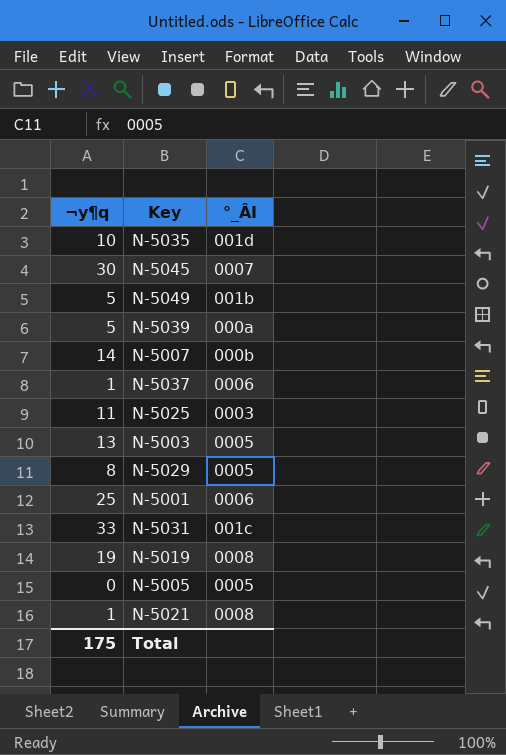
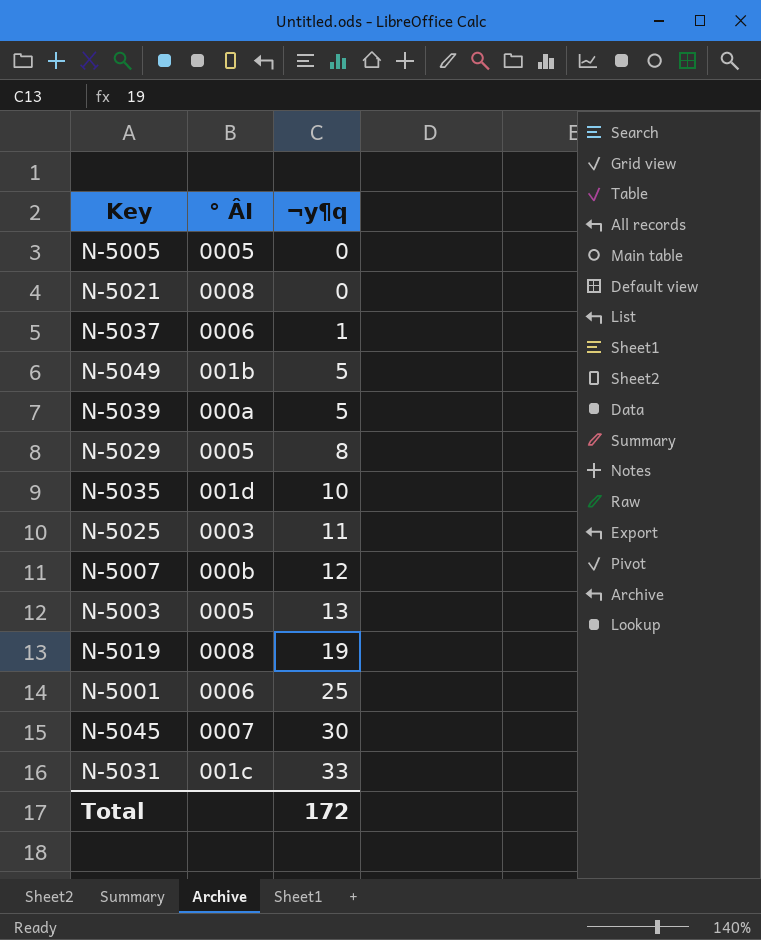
row order: none -> ¬y¶q ascending
column name: °_ÂI -> ° ÂI
column ¬y¶q | position: 1 -> 3
N-5021 | ¬y¶q: 1 -> 0
N-5007 | ¬y¶q: 14 -> 12
Total | ¬y¶q: 175 -> 172

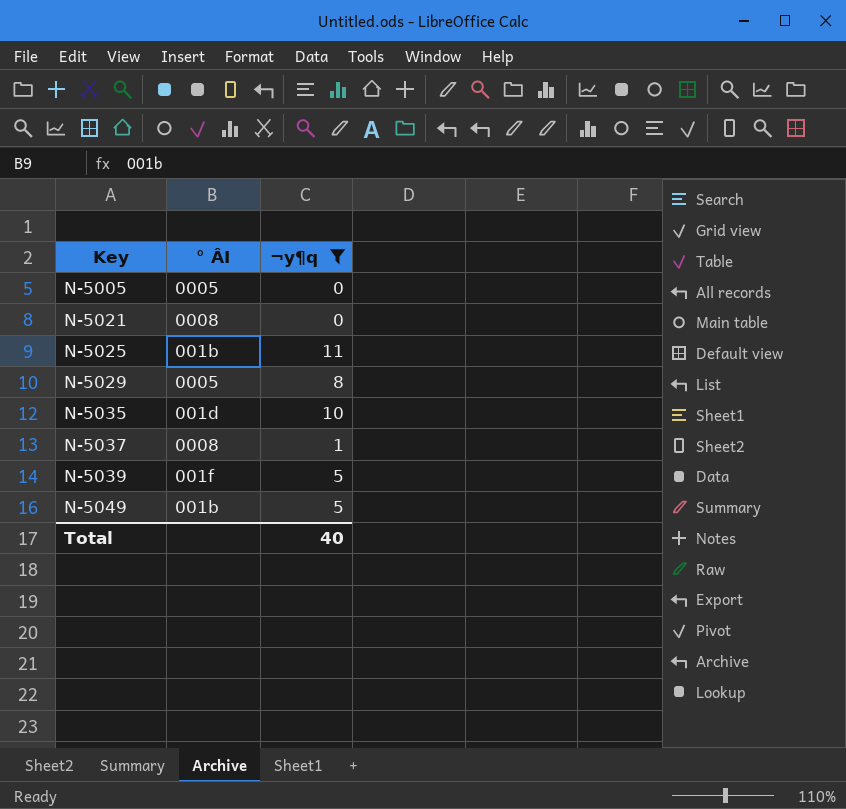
filter: none -> ¬y¶q <= 11
row order: ¬y¶q ascending -> Key ascending
N-5025 | ° ÂI: 0003 -> 001b
N-5037 | ° ÂI: 0006 -> 0008
N-5039 | ° ÂI: 000a -> 001f
Total | ¬y¶q: 172 -> 40

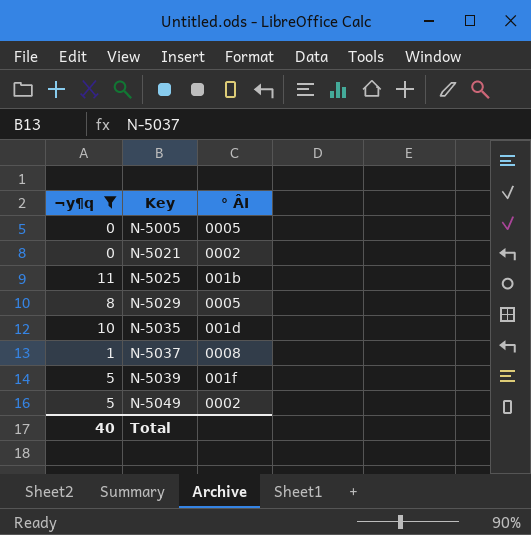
column ¬y¶q | position: 3 -> 1
N-5021 | ° ÂI: 0008 -> 0002
N-5049 | ° ÂI: 001b -> 0002

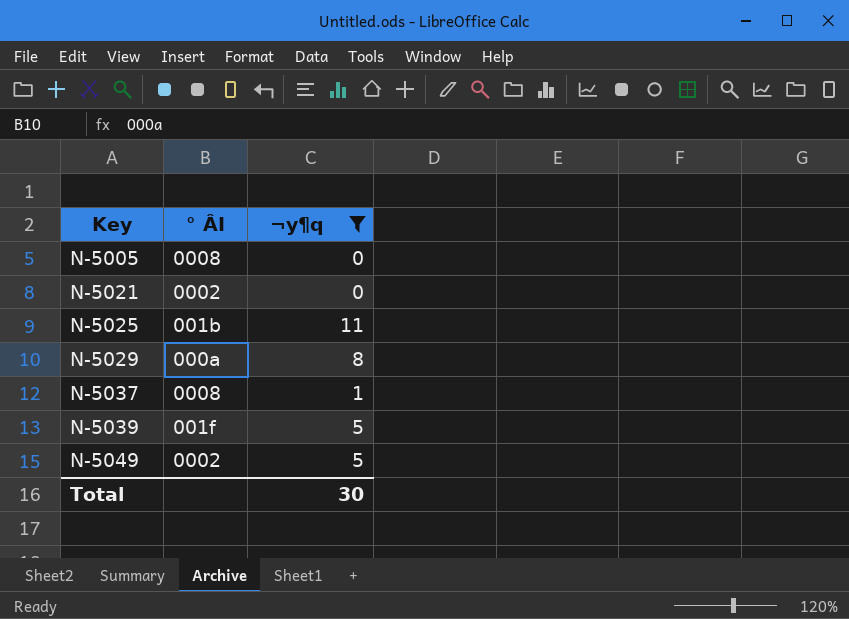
column ¬y¶q | position: 1 -> 3
row N-5035: 10 | 001d -> none
N-5005 | ° ÂI: 0005 -> 0008
N-5029 | ° ÂI: 0005 -> 000a
Total | ¬y¶q: 40 -> 30

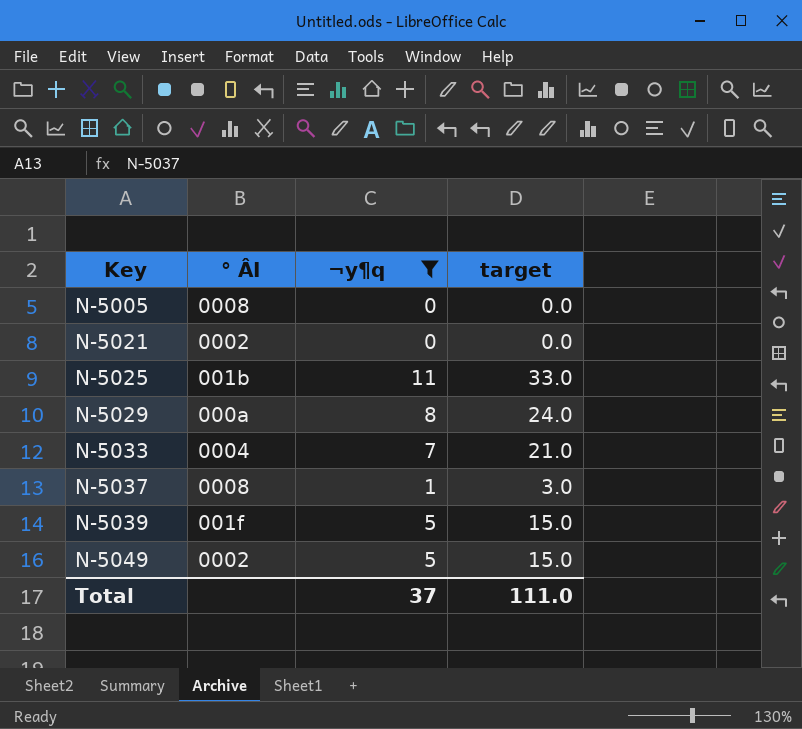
column target | formula: none -> [¬y¶q] * 3
row N-5033: none -> 0004 | 7 | 21.0
Total | ¬y¶q: 30 -> 37

